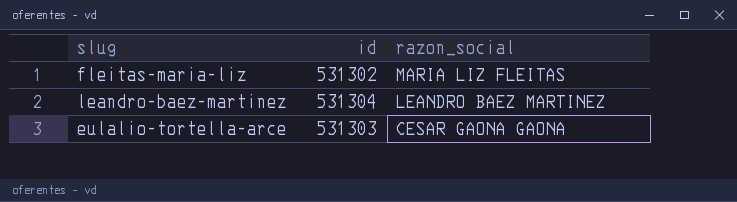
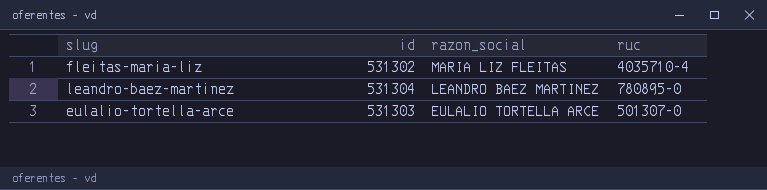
column ruc | position: none -> 4
eulalio-tortella-arce | razon_social: CESAR GAONA GAONA -> EULALIO TORTELLA ARCE

